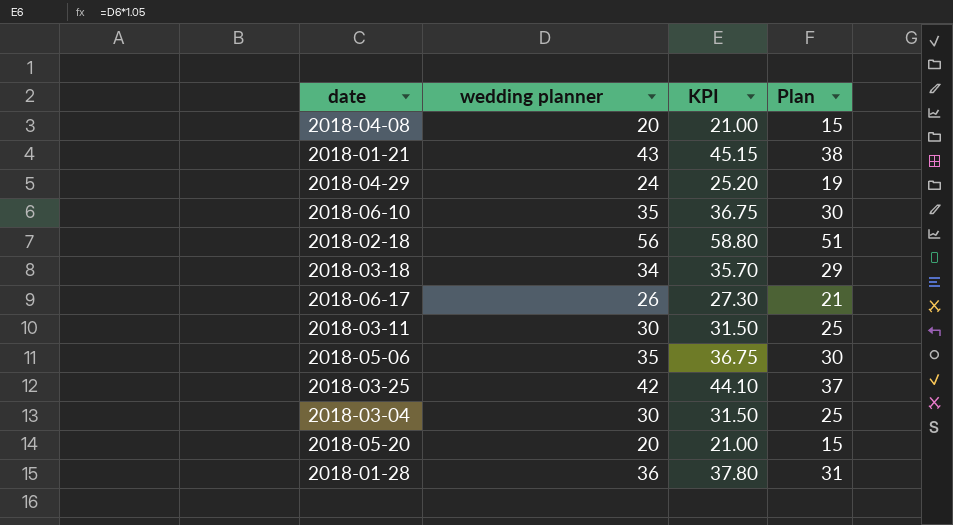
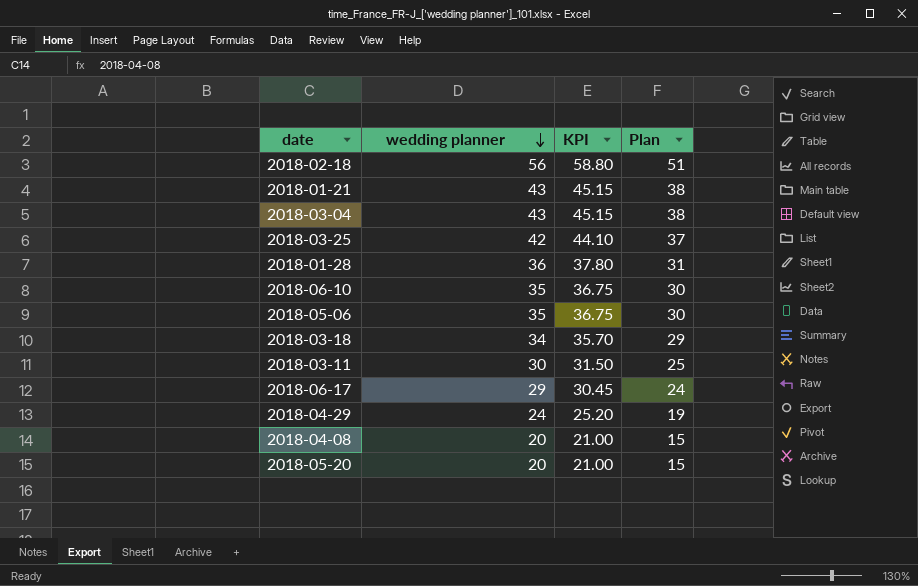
row order: none -> wedding planner descending
2018-03-04 | wedding planner: 30 -> 43
2018-03-04 | KPI: 31.50 -> 45.15
2018-03-04 | Plan: 25 -> 38
2018-06-17 | wedding planner: 26 -> 29
2018-06-17 | KPI: 27.30 -> 30.45
2018-06-17 | Plan: 21 -> 24

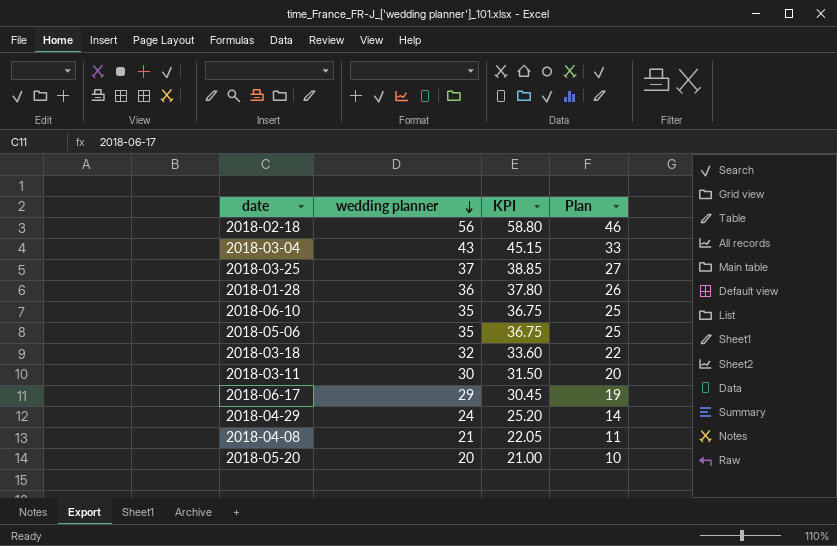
column Plan | formula: [wedding planner] - 5 -> [wedding planner] - 10
row 2018-01-21: 43 | 45.15 | 38 -> none
2018-03-25 | wedding planner: 42 -> 37
2018-03-25 | KPI: 44.10 -> 38.85
2018-03-18 | wedding planner: 34 -> 32
2018-03-18 | KPI: 35.70 -> 33.60
2018-04-08 | wedding planner: 20 -> 21
2018-04-08 | KPI: 21.00 -> 22.05

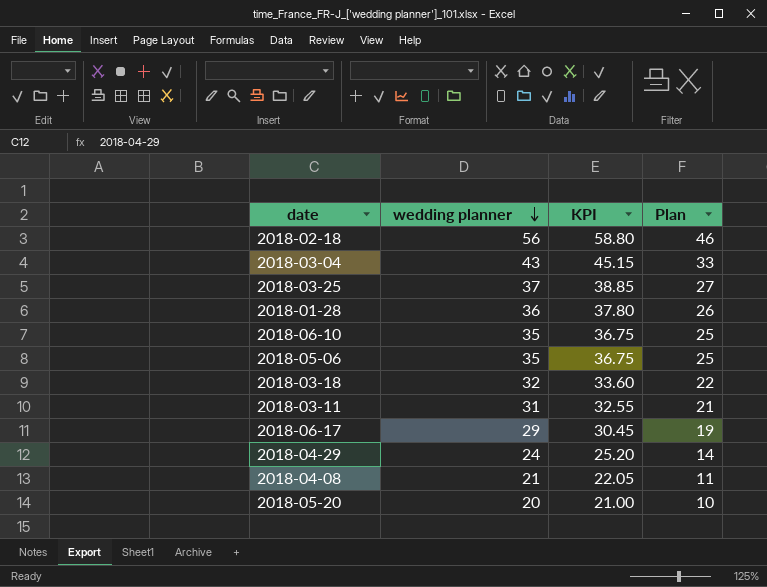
2018-03-11 | wedding planner: 30 -> 31
2018-03-11 | KPI: 31.50 -> 32.55
2018-03-11 | Plan: 20 -> 21

